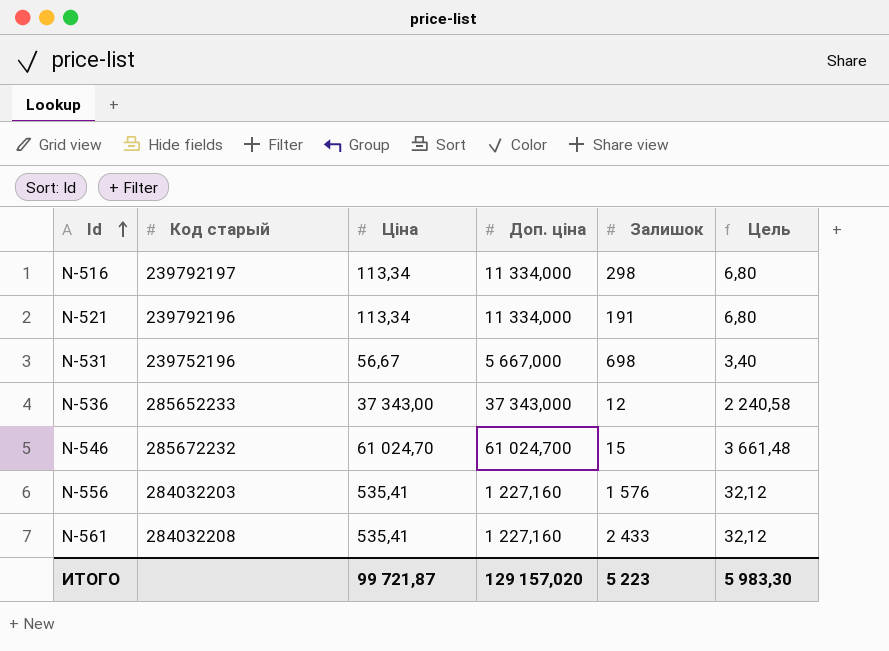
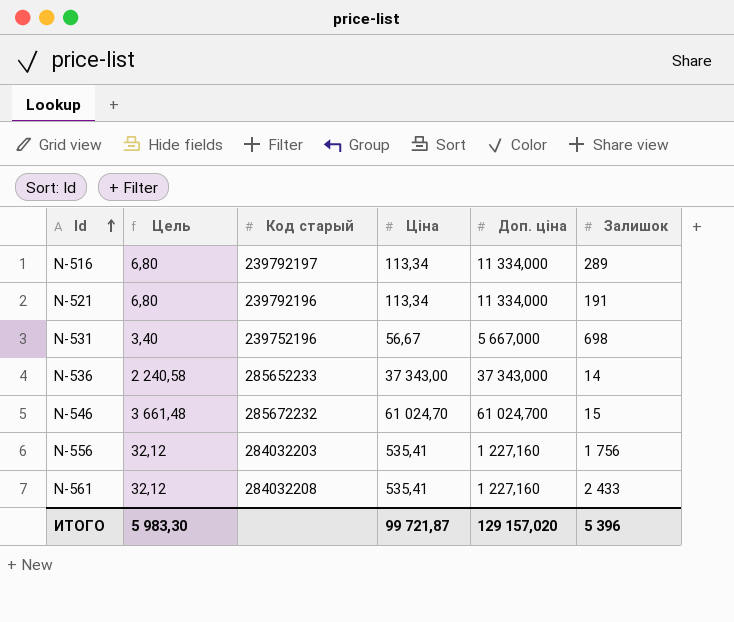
column Цель | position: 6 -> 2
N-516 | Залишок: 298 -> 289
N-536 | Залишок: 12 -> 14
N-556 | Залишок: 1 576 -> 1 756
ИТОГО | Залишок: 5 223 -> 5 396

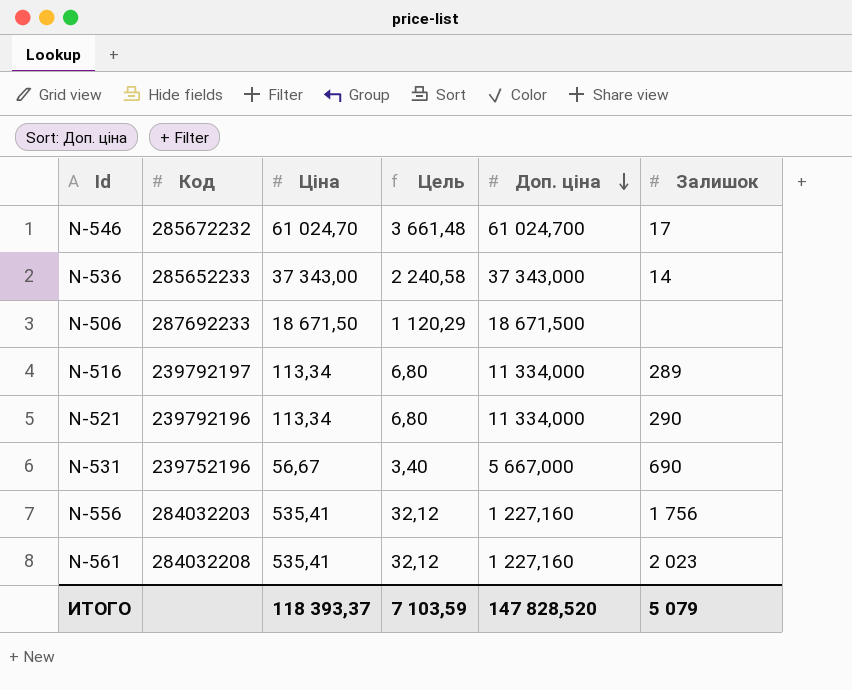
row order: Id ascending -> Доп. ціна descending
column name: Код старый -> Код
column Цель | position: 2 -> 4
N-546 | Залишок: 15 -> 17
row N-506: none -> 287692233 | 18 671,50 | 1 120,29 | 18 671,500 | none
N-521 | Залишок: 191 -> 290
N-531 | Залишок: 698 -> 690
N-561 | Залишок: 2 433 -> 2 023
ИТОГО | Ціна: 99 721,87 -> 118 393,37
ИТОГО | Цель: 5 983,30 -> 7 103,59
ИТОГО | Доп. ціна: 129 157,020 -> 147 828,520
ИТОГО | Залишок: 5 396 -> 5 079

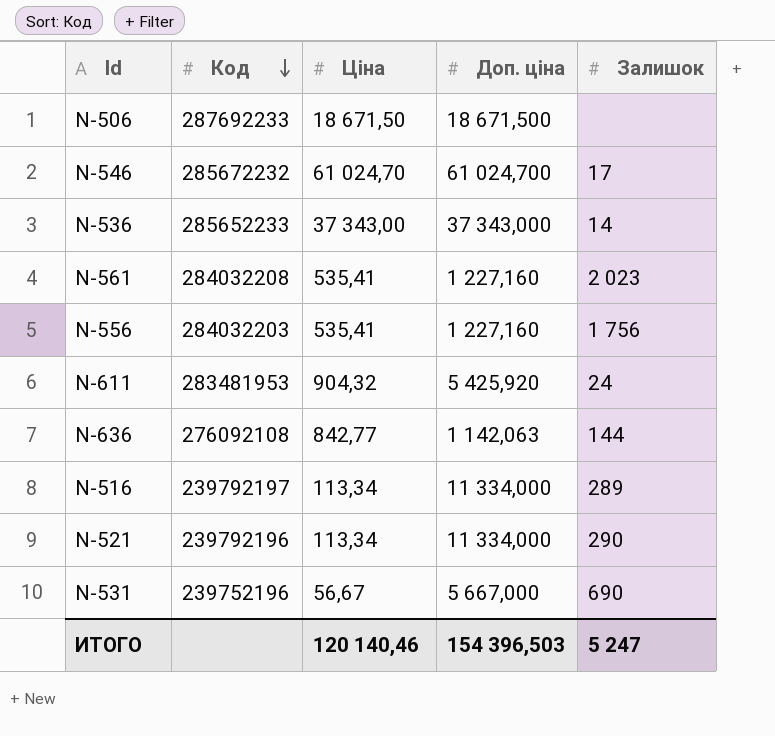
row order: Доп. ціна descending -> Код descending
column Цель | formula: [Ціна] * 0,06 -> none
row N-611: none -> 283481953 | 904,32 | 5 425,920 | 24
row N-636: none -> 276092108 | 842,77 | 1 142,063 | 144
ИТОГО | Ціна: 118 393,37 -> 120 140,46
ИТОГО | Доп. ціна: 147 828,520 -> 154 396,503
ИТОГО | Залишок: 5 079 -> 5 247

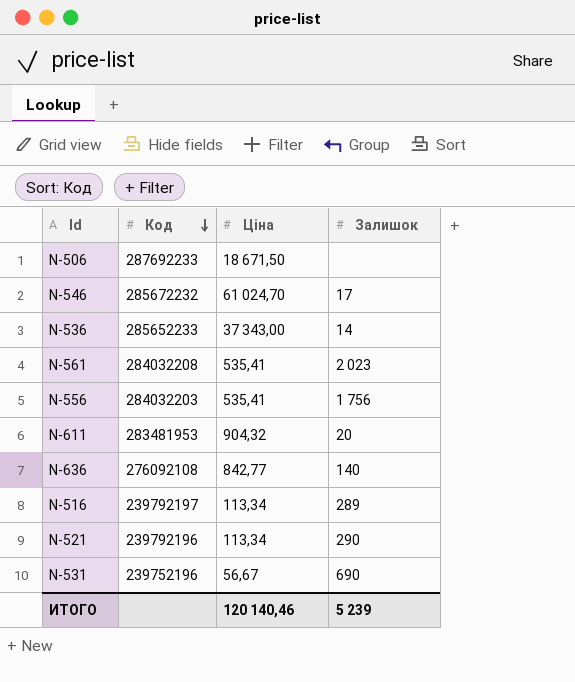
column Доп. ціна | position: 4 -> none
N-611 | Залишок: 24 -> 20
N-636 | Залишок: 144 -> 140
ИТОГО | Залишок: 5 247 -> 5 239

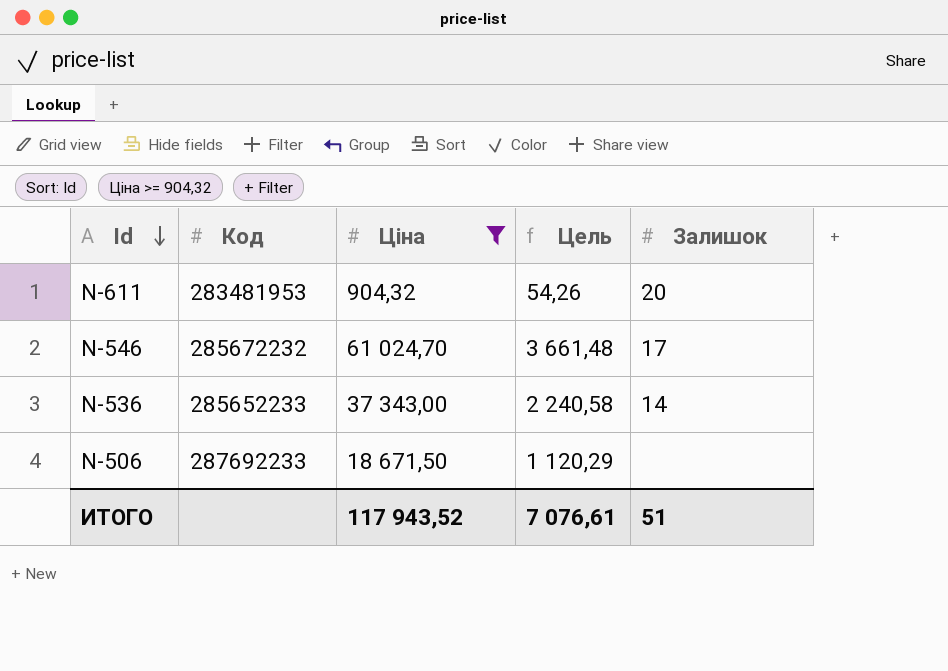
filter: none -> Ціна >= 904,32
row order: Код descending -> Id descending
column Цель | formula: none -> [Ціна] * 0,06
ИТОГО | Ціна: 120 140,46 -> 117 943,52
ИТОГО | Залишок: 5 239 -> 51

